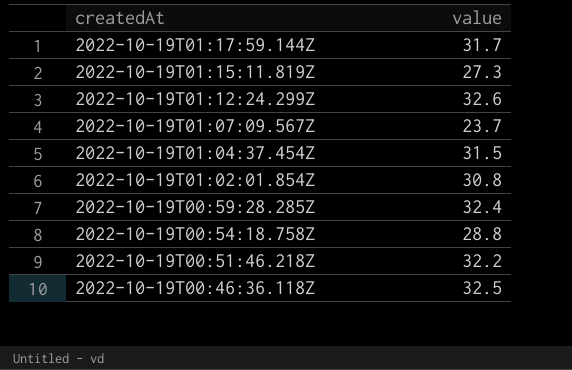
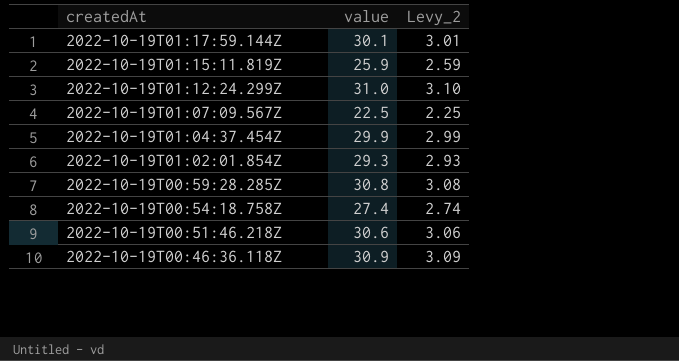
column Levy_2 | formula: none -> [value] * 0.1
2022-10-19T01:17:59.144Z | value: 31.7 -> 30.1
2022-10-19T01:15:11.819Z | value: 27.3 -> 25.9
2022-10-19T01:12:24.299Z | value: 32.6 -> 31.0
2022-10-19T01:07:09.567Z | value: 23.7 -> 22.5
2022-10-19T01:04:37.454Z | value: 31.5 -> 29.9
2022-10-19T01:02:01.854Z | value: 30.8 -> 29.3
2022-10-19T00:59:28.285Z | value: 32.4 -> 30.8
2022-10-19T00:54:18.758Z | value: 28.8 -> 27.4
2022-10-19T00:51:46.218Z | value: 32.2 -> 30.6
2022-10-19T00:46:36.118Z | value: 32.5 -> 30.9

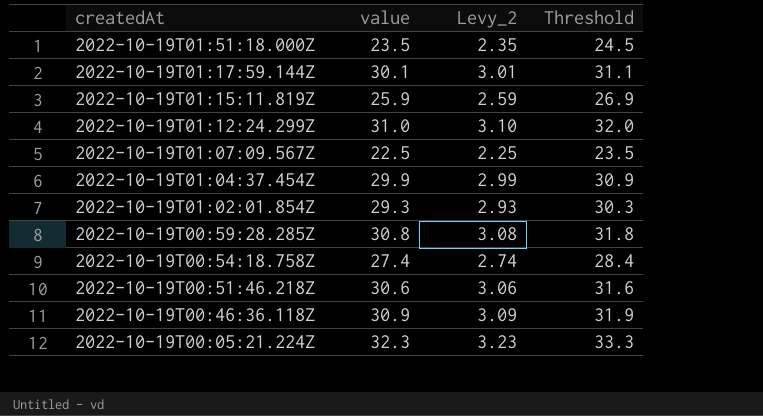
column Threshold | formula: none -> [value] + 1
row 2022-10-19T01:51:18.000Z: none -> 23.5 | 2.35 | 24.5
row 2022-10-19T00:05:21.224Z: none -> 32.3 | 3.23 | 33.3

